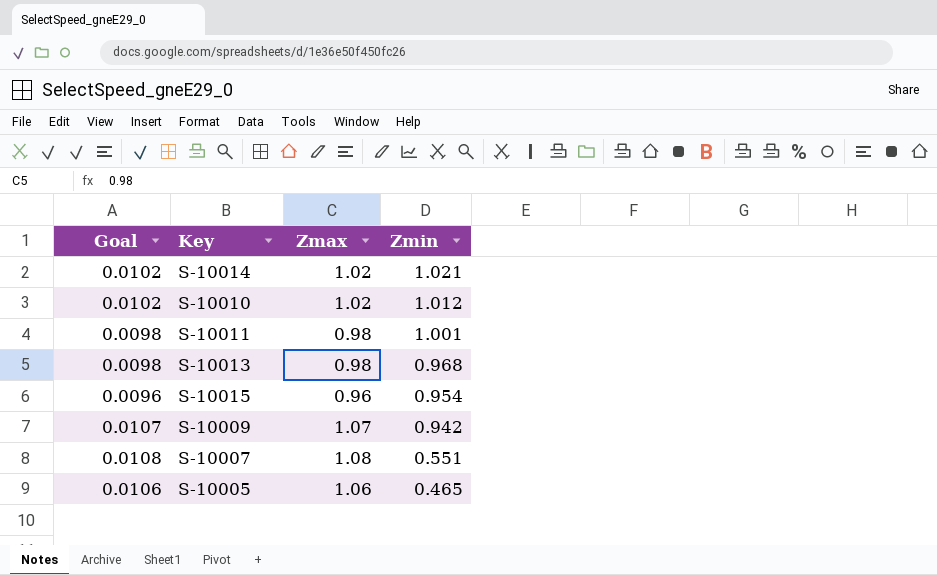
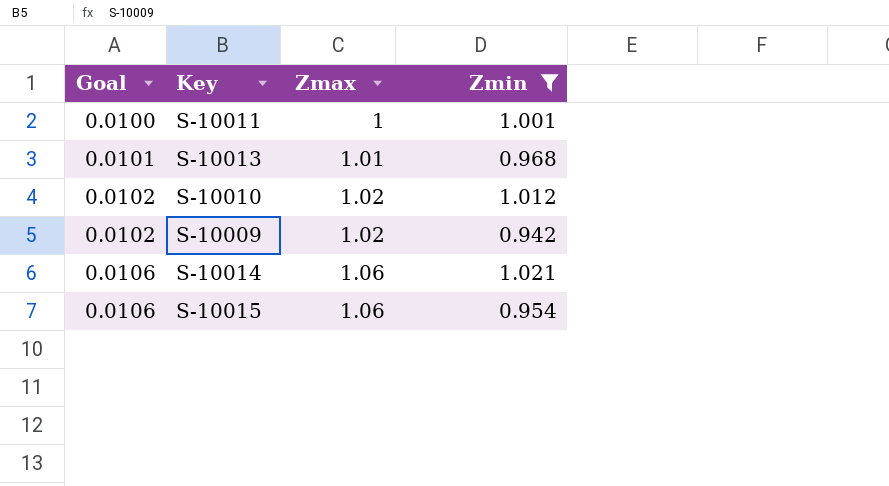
filter: none -> Zmin >= 0.942
row order: Zmin descending -> Goal ascending
S-10011 | Goal: 0.0098 -> 0.0100
S-10011 | Zmax: 0.98 -> 1
S-10013 | Goal: 0.0098 -> 0.0101
S-10013 | Zmax: 0.98 -> 1.01
S-10009 | Goal: 0.0107 -> 0.0102
S-10009 | Zmax: 1.07 -> 1.02
S-10014 | Goal: 0.0102 -> 0.0106
S-10014 | Zmax: 1.02 -> 1.06
S-10015 | Goal: 0.0096 -> 0.0106
S-10015 | Zmax: 0.96 -> 1.06

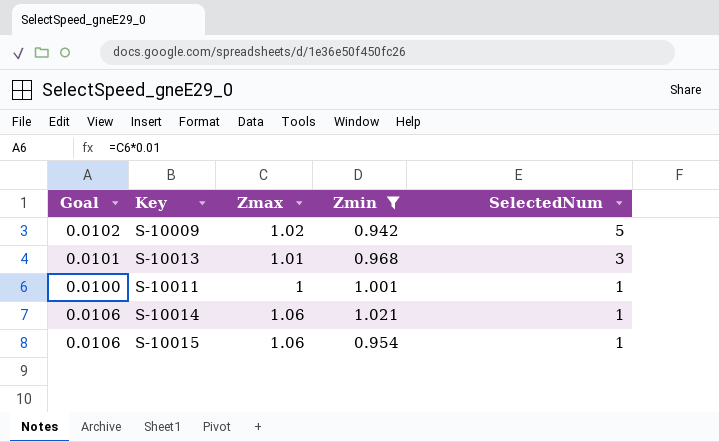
row order: Goal ascending -> SelectedNum descending
column SelectedNum | position: none -> 5
row S-10010: 0.0102 | 1.02 | 1.012 -> none

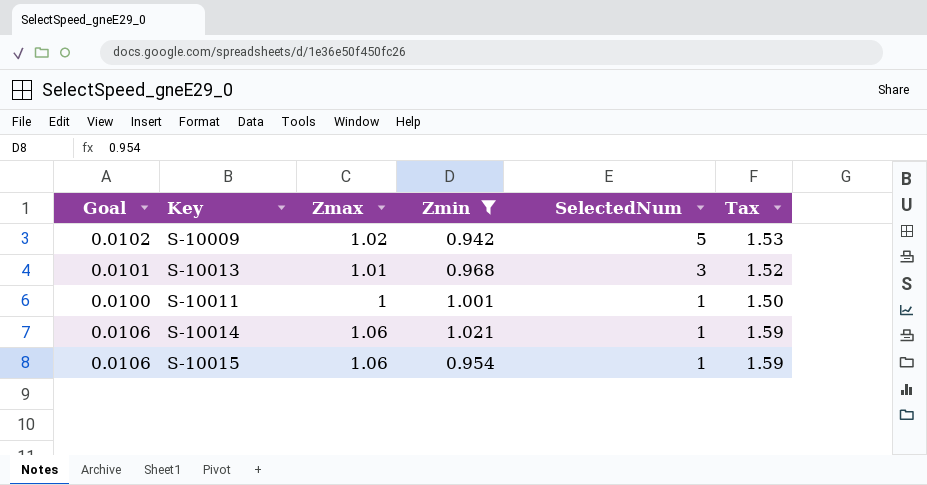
column Tax | formula: none -> [Zmax] * 1.5

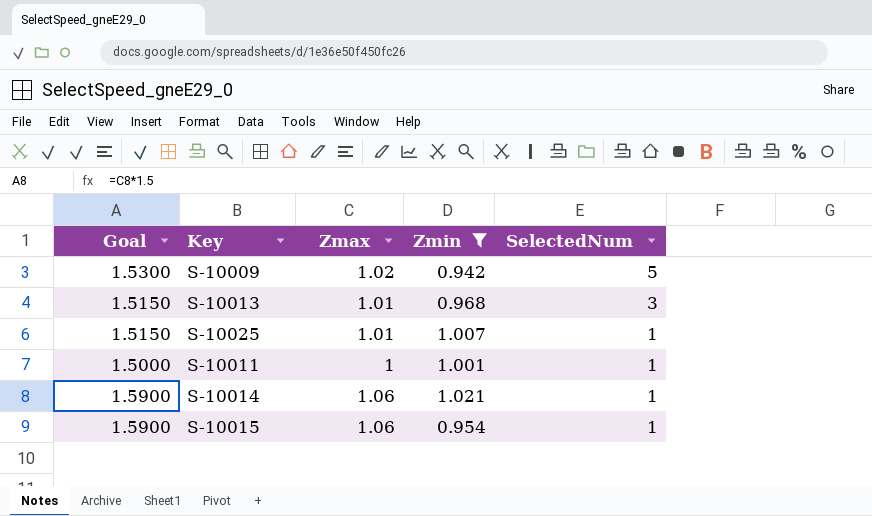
column Tax | formula: [Zmax] * 1.5 -> none
column Goal | formula: [Zmax] * 0.01 -> [Zmax] * 1.5
row S-10025: none -> 1.5150 | 1.01 | 1.007 | 1

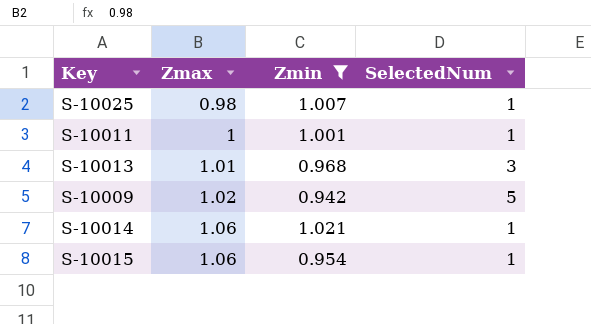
row order: SelectedNum descending -> Zmax ascending
column Goal | formula: [Zmax] * 1.5 -> none
S-10025 | Zmax: 1.01 -> 0.98

